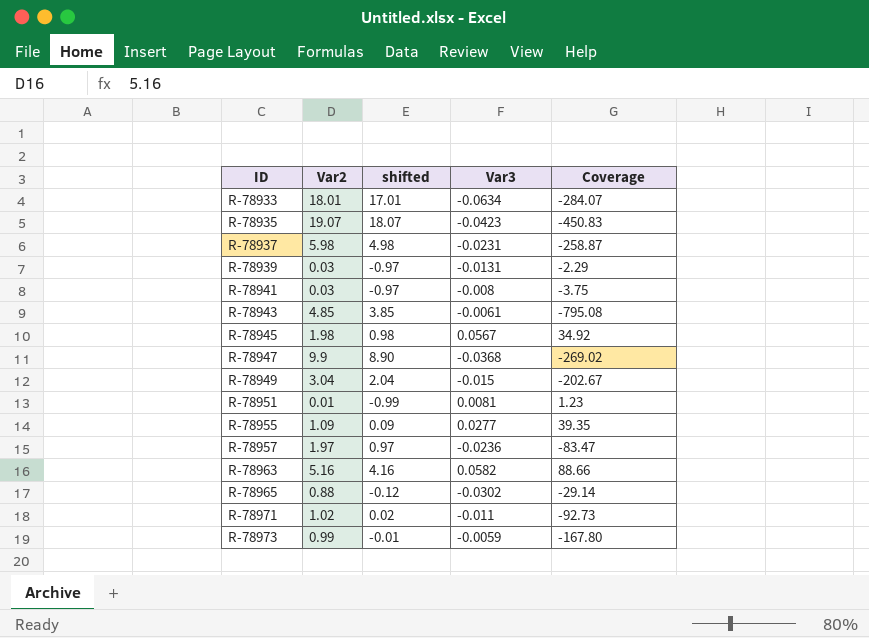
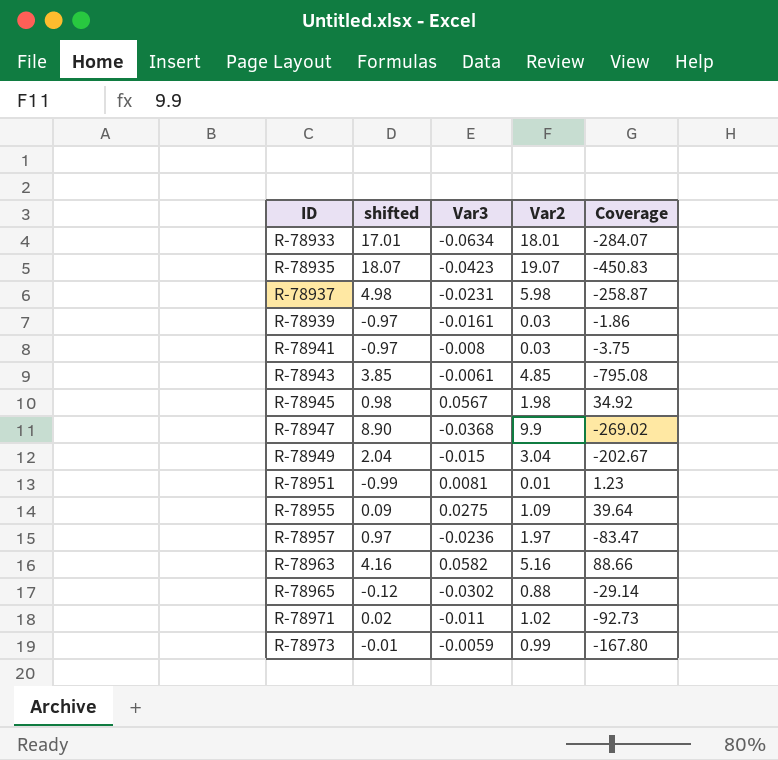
column Var2 | position: 2 -> 4
R-78939 | Var3: -0.0131 -> -0.0161
R-78939 | Coverage: -2.29 -> -1.86
R-78955 | Var3: 0.0277 -> 0.0275
R-78955 | Coverage: 39.35 -> 39.64

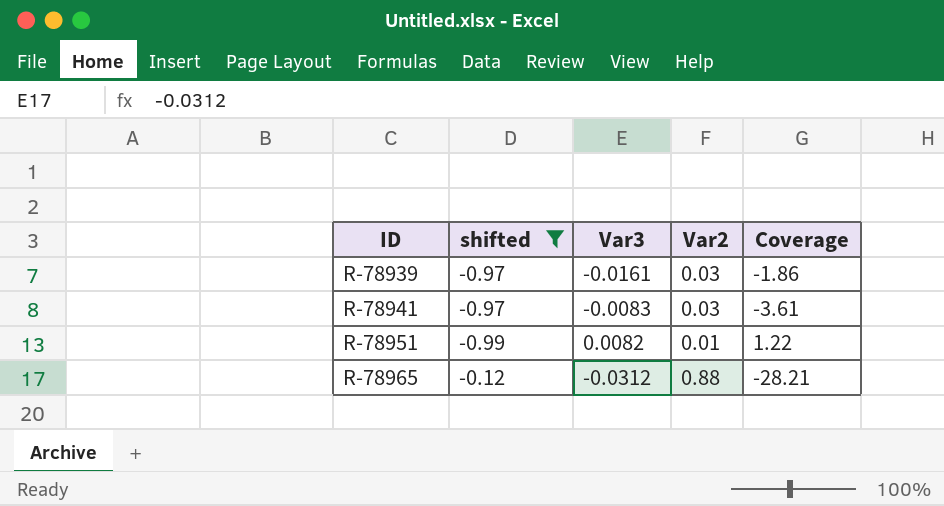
filter: none -> shifted <= -0.12
R-78941 | Var3: -0.008 -> -0.0083
R-78941 | Coverage: -3.75 -> -3.61
R-78951 | Var3: 0.0081 -> 0.0082
R-78951 | Coverage: 1.23 -> 1.22
R-78965 | Var3: -0.0302 -> -0.0312
R-78965 | Coverage: -29.14 -> -28.21

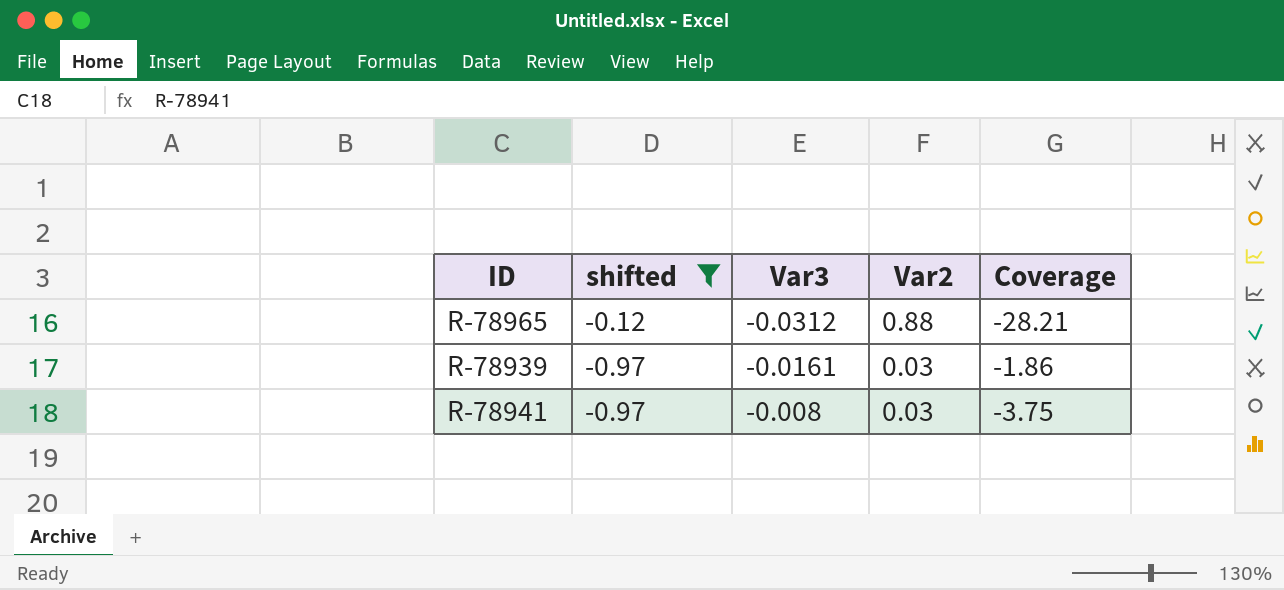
row order: ID ascending -> shifted descending
row R-78951: -0.99 | 0.0082 | 0.01 | 1.22 -> none
R-78941 | Var3: -0.0083 -> -0.008
R-78941 | Coverage: -3.61 -> -3.75

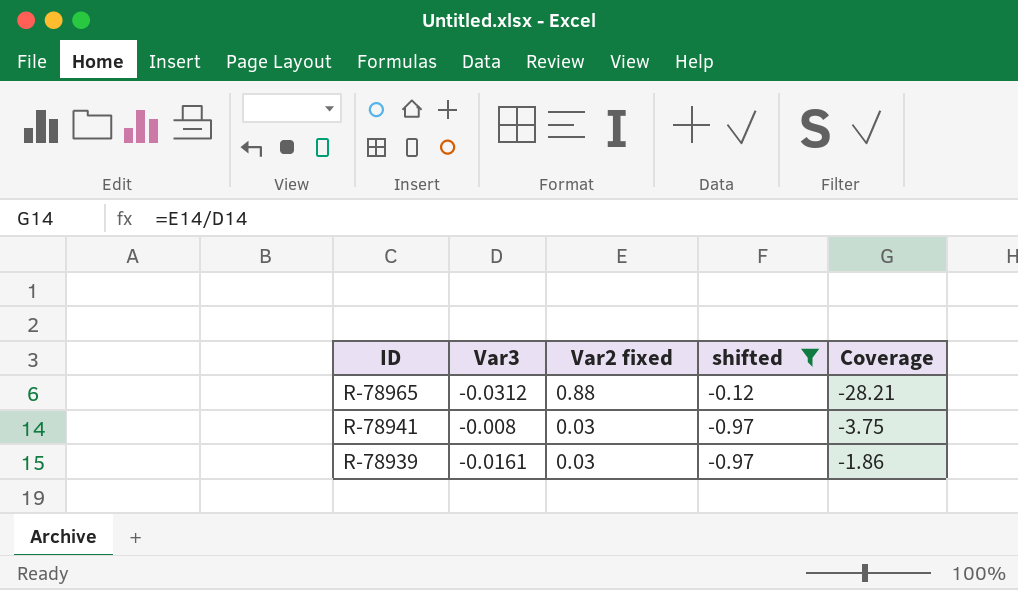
row order: shifted descending -> ID descending
column name: Var2 -> Var2 fixed
column shifted | position: 2 -> 4

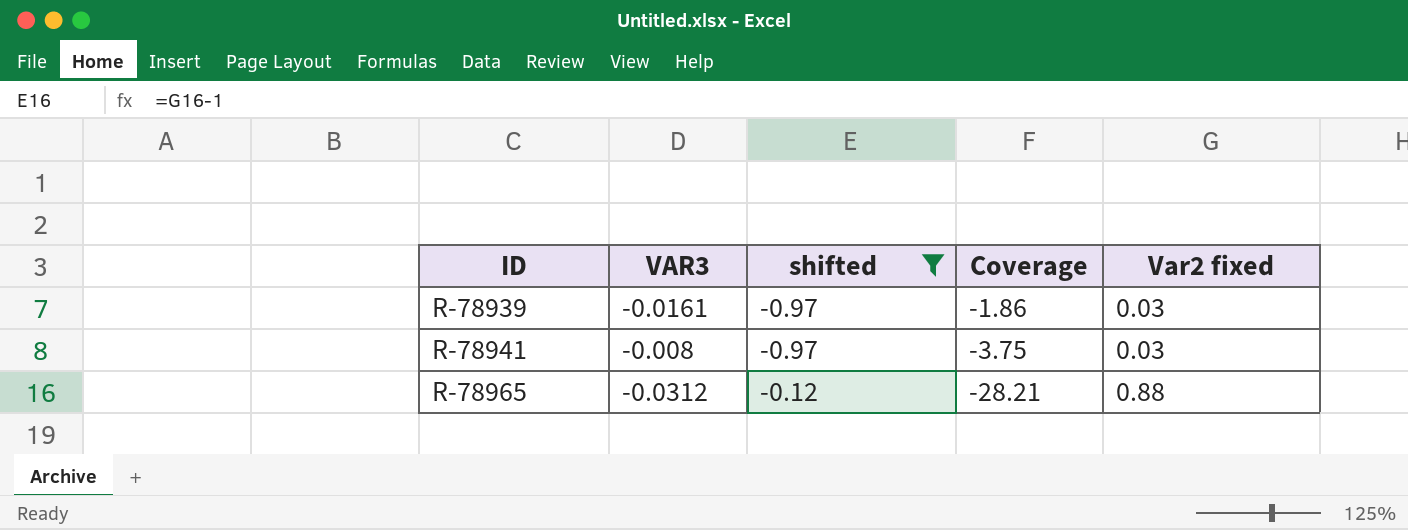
row order: ID descending -> ID ascending
column name: Var3 -> VAR3
column Var2 fixed | position: 3 -> 5

